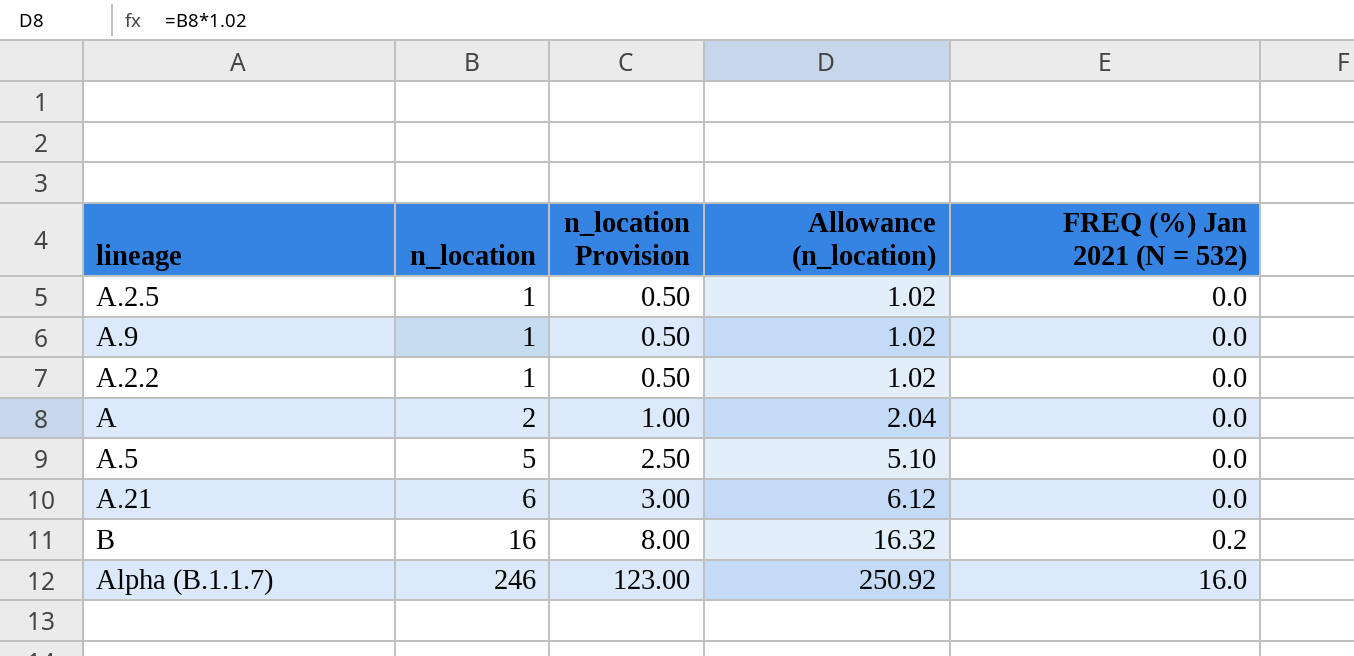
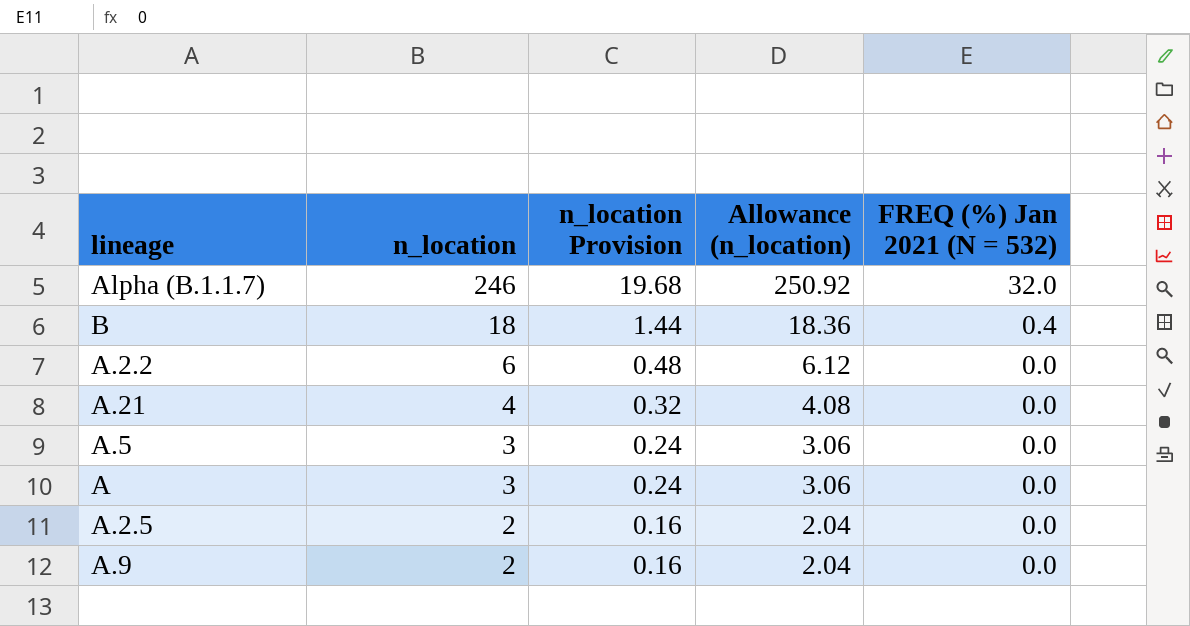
row order: n_location ascending -> n_location descending
column n_location Provision | formula: [n_location] * 0.5 -> [n_location] * 0.08
Alpha (B.1.1.7) | FREQ (%) Jan 2021 (N = 532): 16.0 -> 32.0
B | n_location: 16 -> 18
B | Allowance (n_location): 16.32 -> 18.36
B | FREQ (%) Jan 2021 (N = 532): 0.2 -> 0.4
A.2.2 | n_location: 1 -> 6
A.2.2 | Allowance (n_location): 1.02 -> 6.12
A.21 | n_location: 6 -> 4
A.21 | Allowance (n_location): 6.12 -> 4.08
A.5 | n_location: 5 -> 3
A.5 | Allowance (n_location): 5.10 -> 3.06
A | n_location: 2 -> 3
A | Allowance (n_location): 2.04 -> 3.06
A.2.5 | n_location: 1 -> 2
A.2.5 | Allowance (n_location): 1.02 -> 2.04
A.9 | n_location: 1 -> 2
A.9 | Allowance (n_location): 1.02 -> 2.04

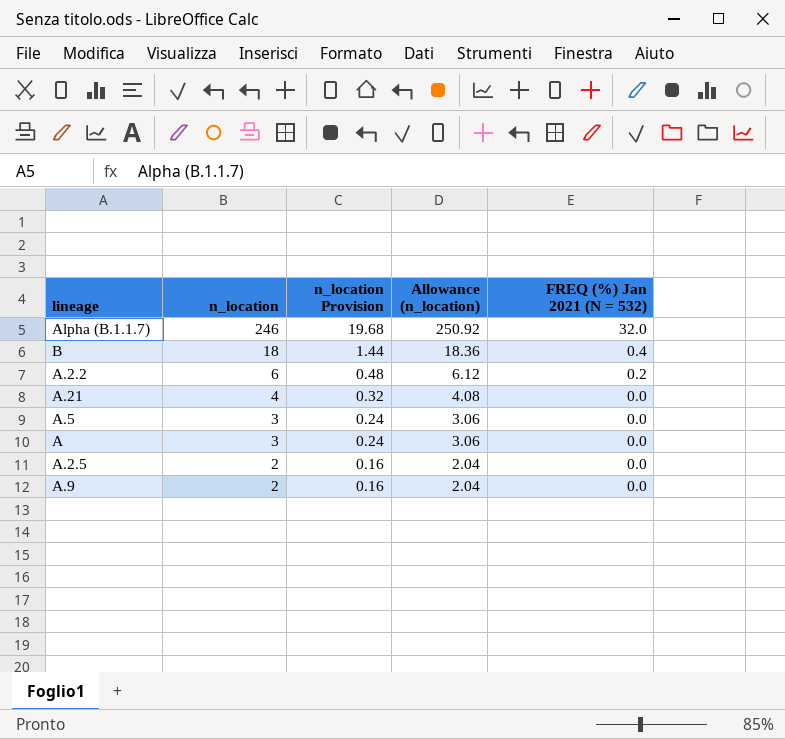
A.2.2 | FREQ (%) Jan 2021 (N = 532): 0.0 -> 0.2

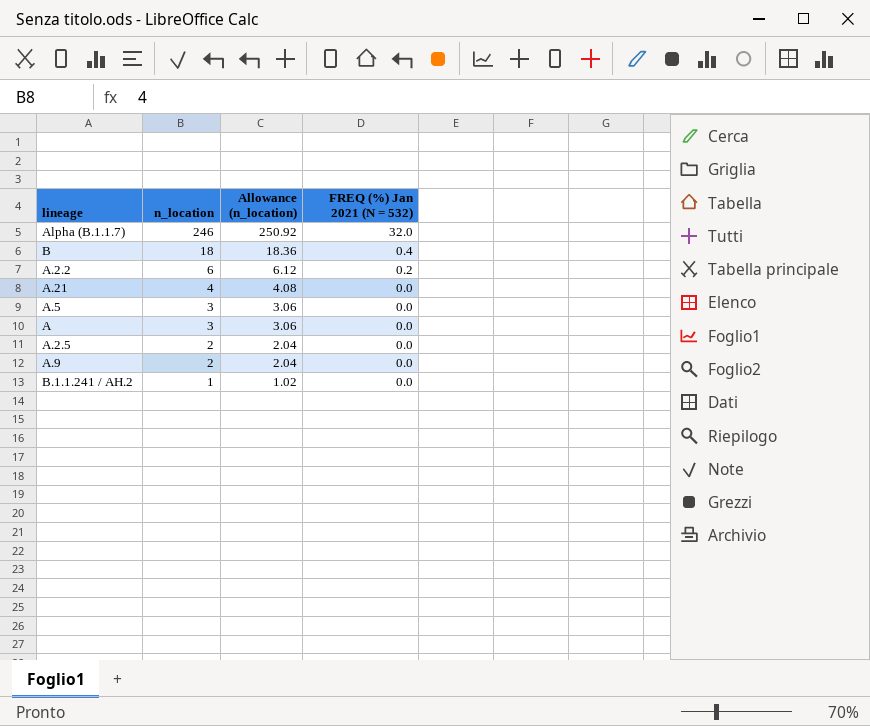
column n_location Provision | formula: [n_location] * 0.08 -> none
row B.1.1.241 / AH.2: none -> 1 | 1.02 | 0.0

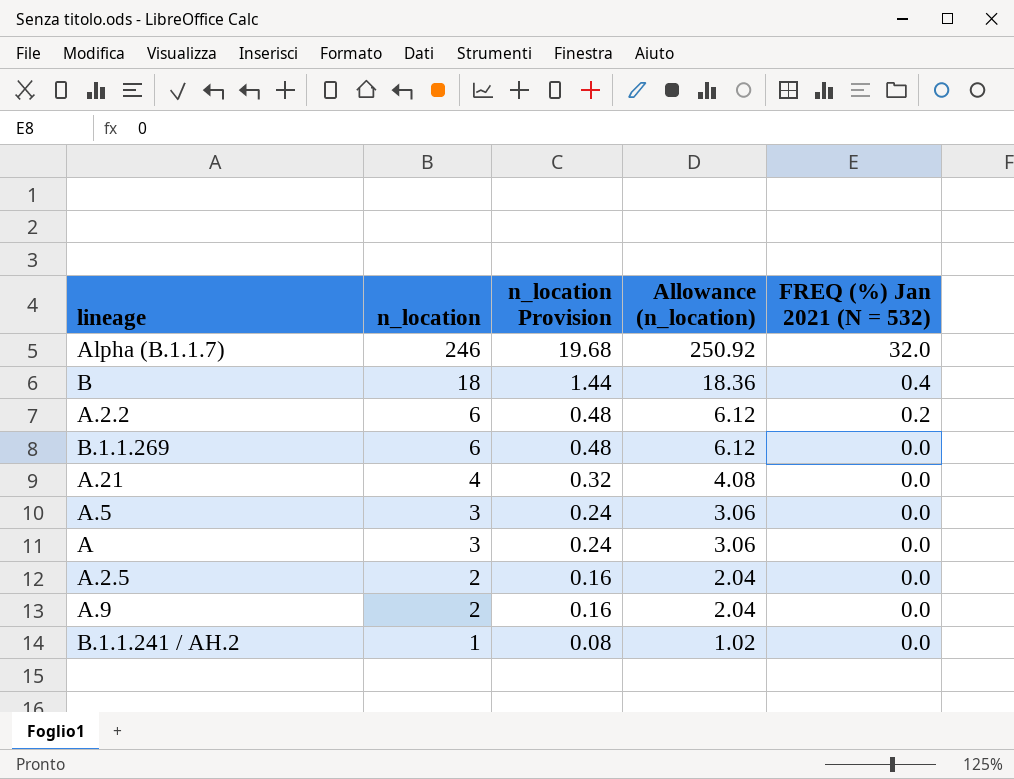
column n_location Provision | formula: none -> [n_location] * 0.08
row B.1.1.269: none -> 6 | 0.48 | 6.12 | 0.0

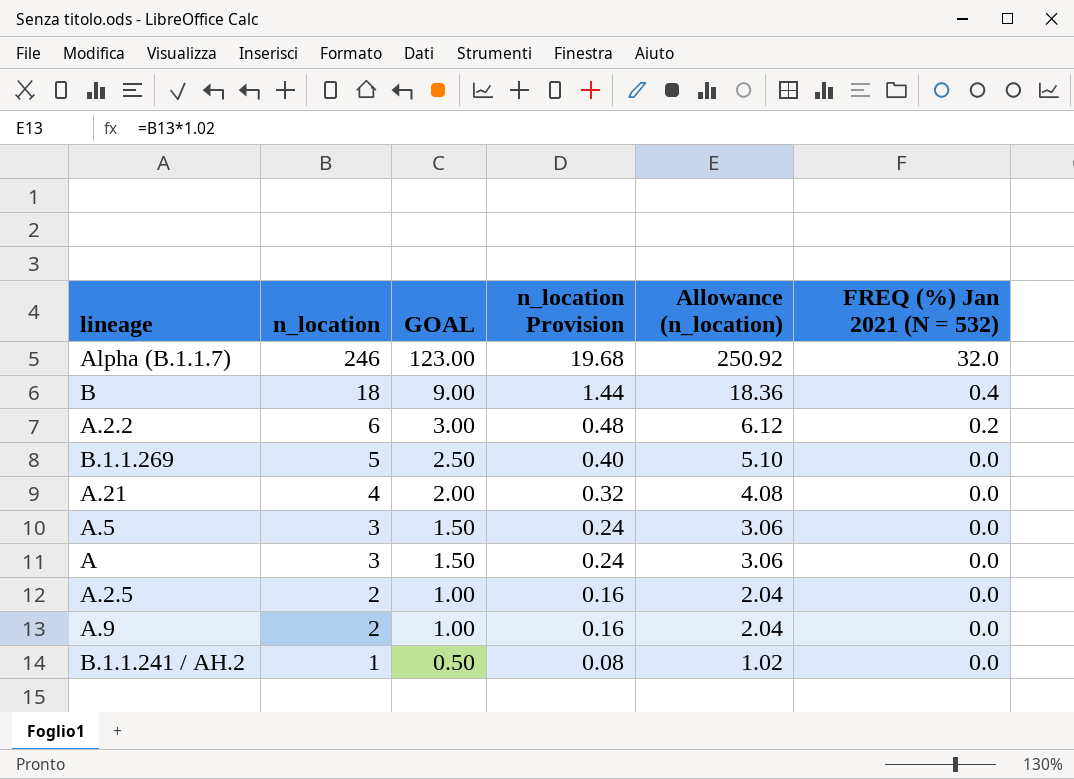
column GOAL | formula: none -> [n_location] * 0.5
B.1.1.269 | n_location: 6 -> 5
B.1.1.269 | n_location Provision: 0.48 -> 0.40
B.1.1.269 | Allowance (n_location): 6.12 -> 5.10

